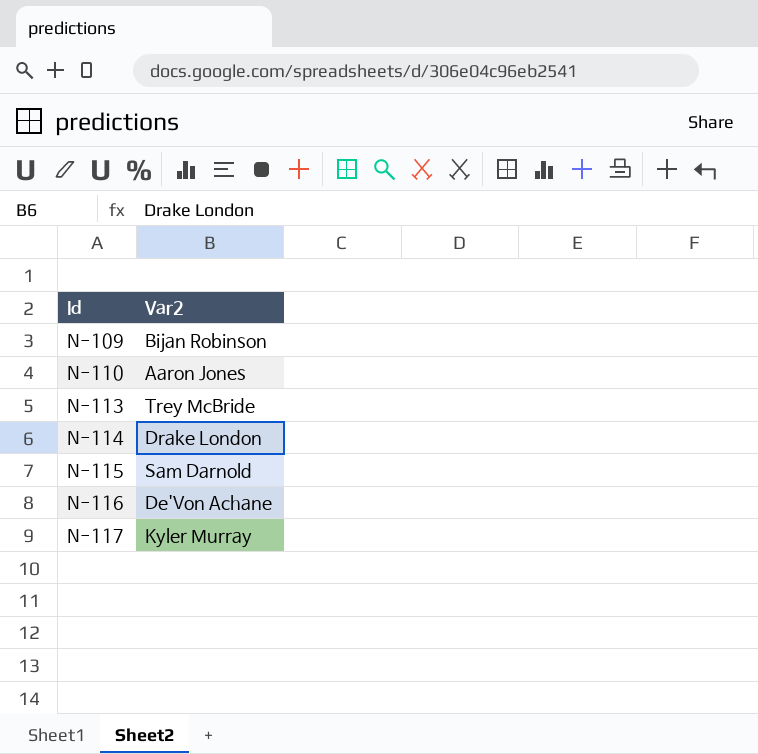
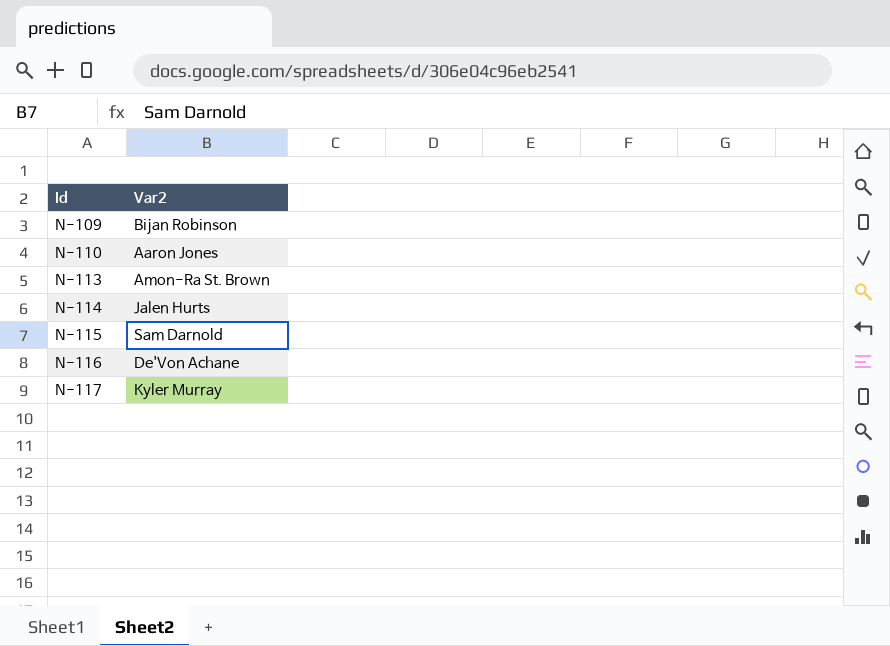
N-113 | Var2: Trey McBride -> Amon-Ra St. Brown
N-114 | Var2: Drake London -> Jalen Hurts

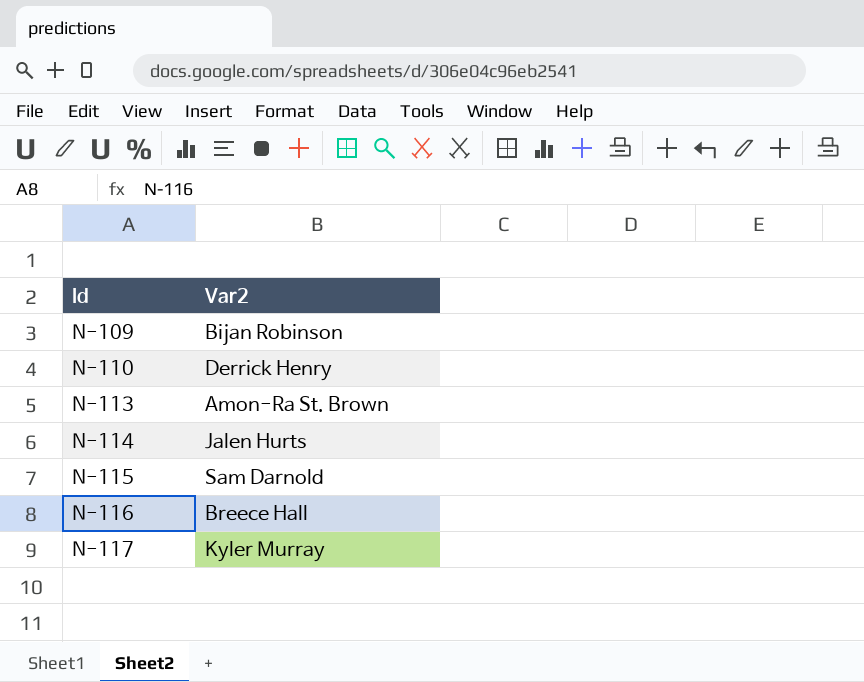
N-110 | Var2: Aaron Jones -> Derrick Henry
N-116 | Var2: De'Von Achane -> Breece Hall

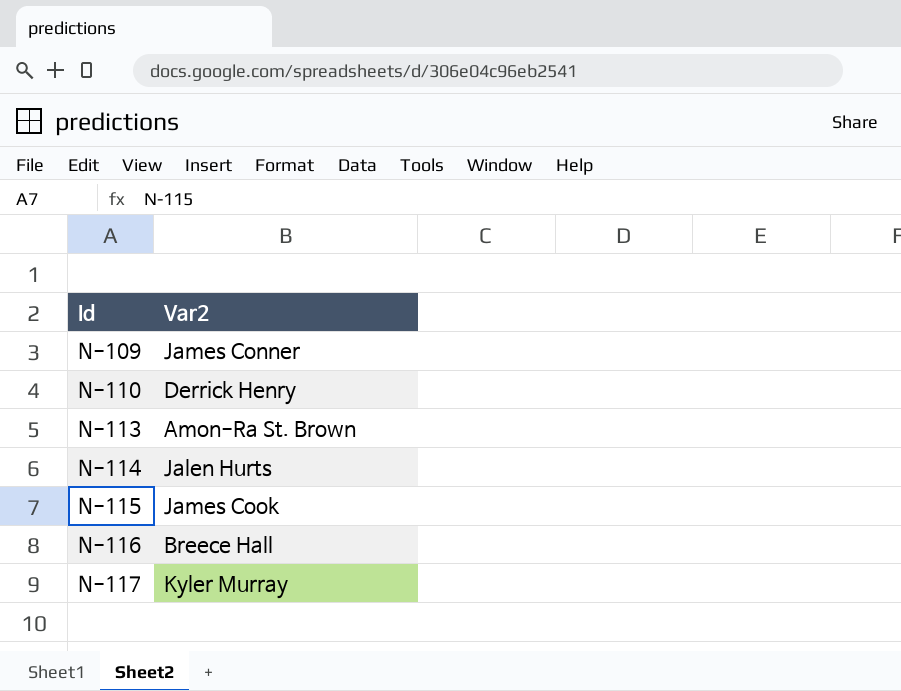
N-109 | Var2: Bijan Robinson -> James Conner
N-115 | Var2: Sam Darnold -> James Cook

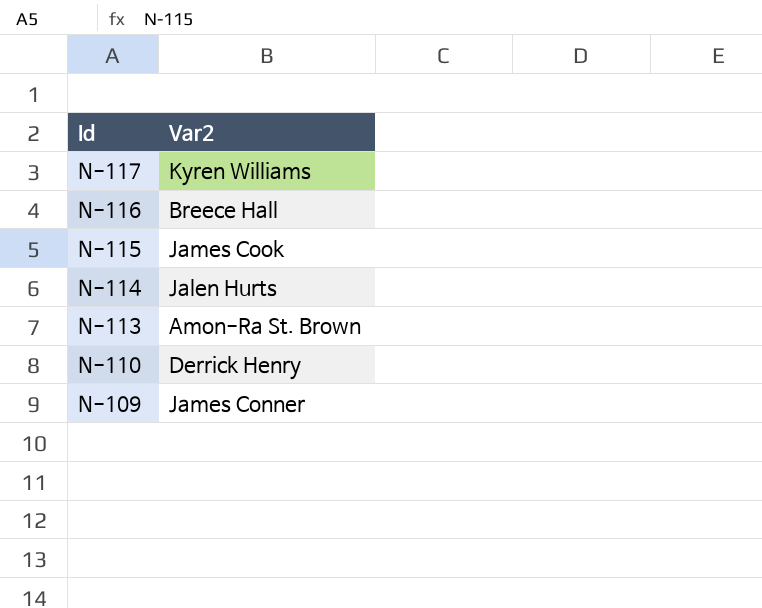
row order: Id ascending -> Id descending
N-117 | Var2: Kyler Murray -> Kyren Williams

